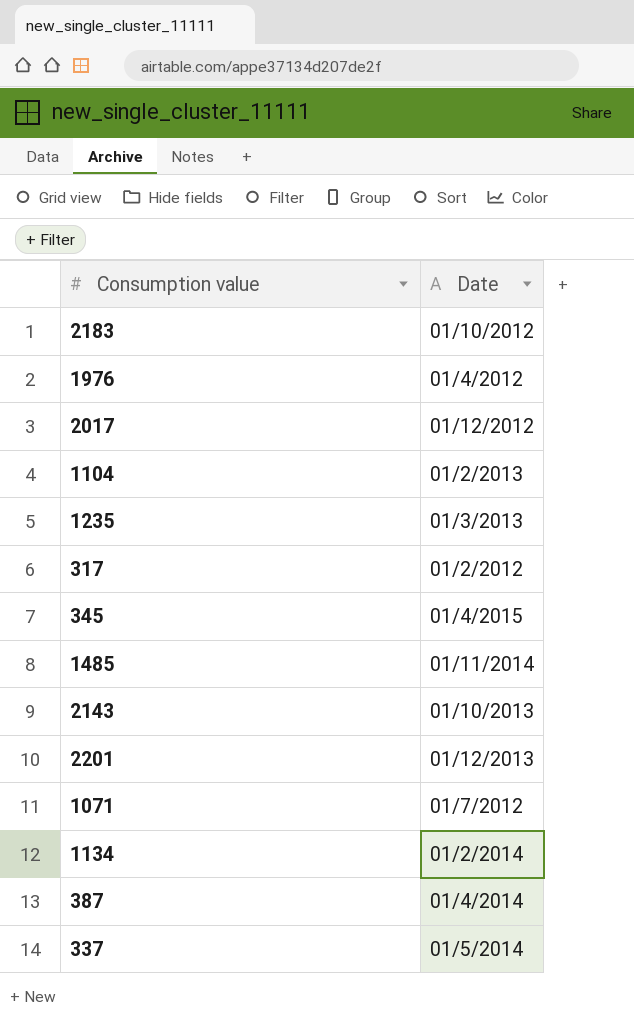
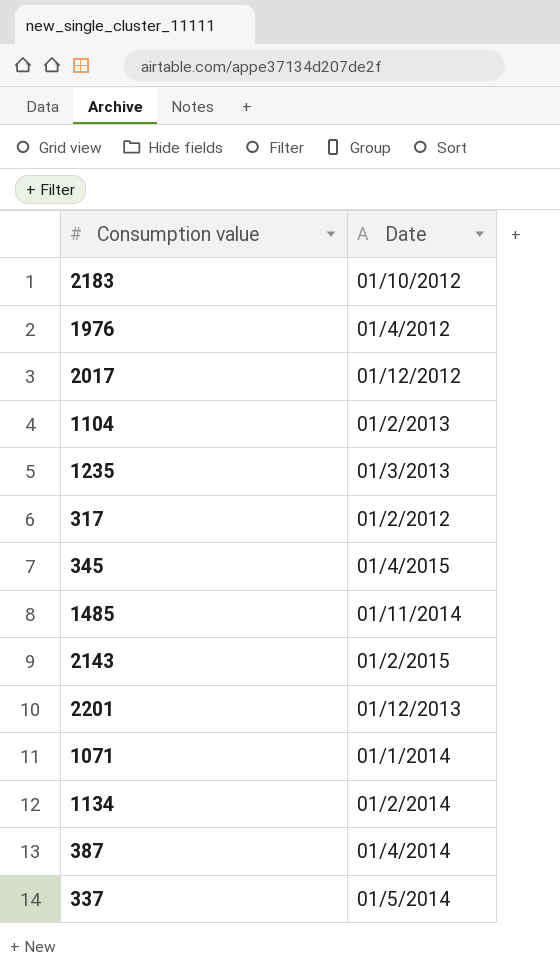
2143 | Date: 01/10/2013 -> 01/2/2015
1071 | Date: 01/7/2012 -> 01/1/2014

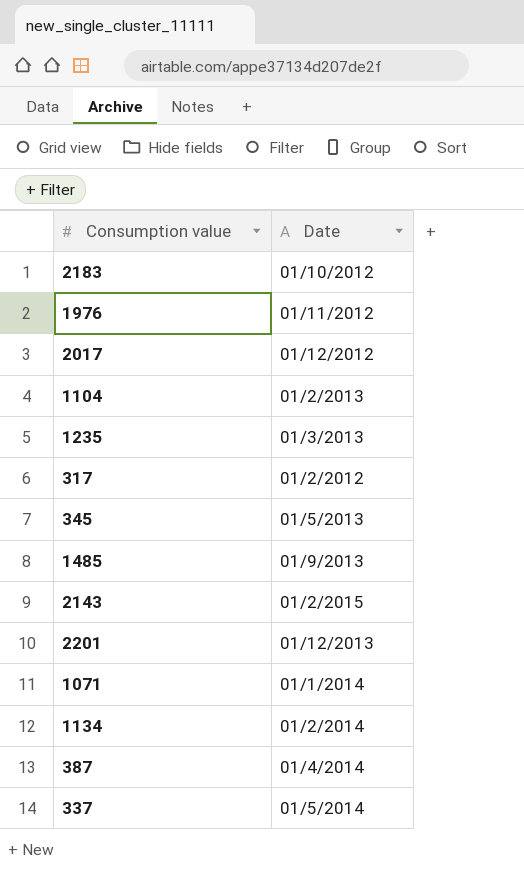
1976 | Date: 01/4/2012 -> 01/11/2012
345 | Date: 01/4/2015 -> 01/5/2013
1485 | Date: 01/11/2014 -> 01/9/2013

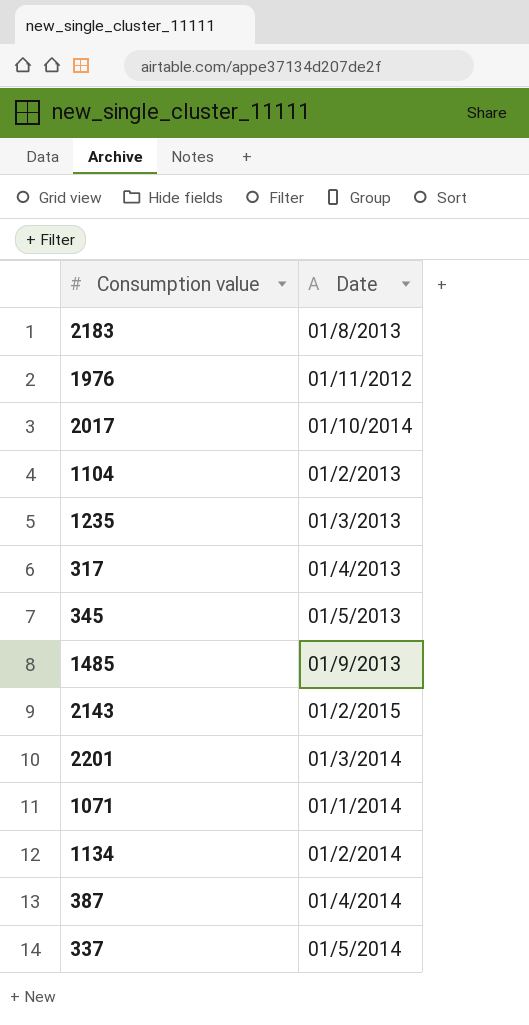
2183 | Date: 01/10/2012 -> 01/8/2013
2017 | Date: 01/12/2012 -> 01/10/2014
317 | Date: 01/2/2012 -> 01/4/2013
2201 | Date: 01/12/2013 -> 01/3/2014

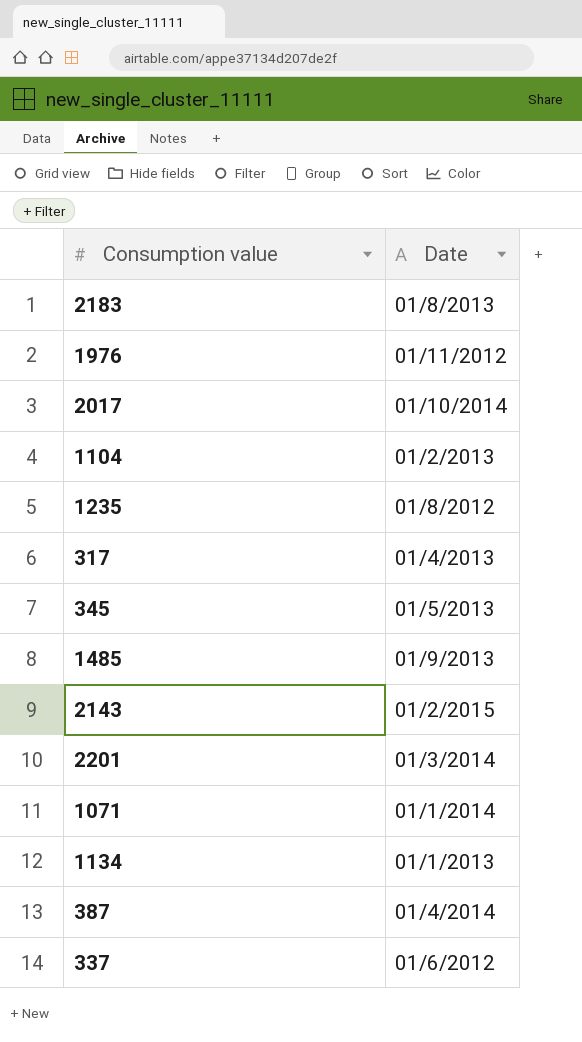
1235 | Date: 01/3/2013 -> 01/8/2012
1134 | Date: 01/2/2014 -> 01/1/2013
337 | Date: 01/5/2014 -> 01/6/2012

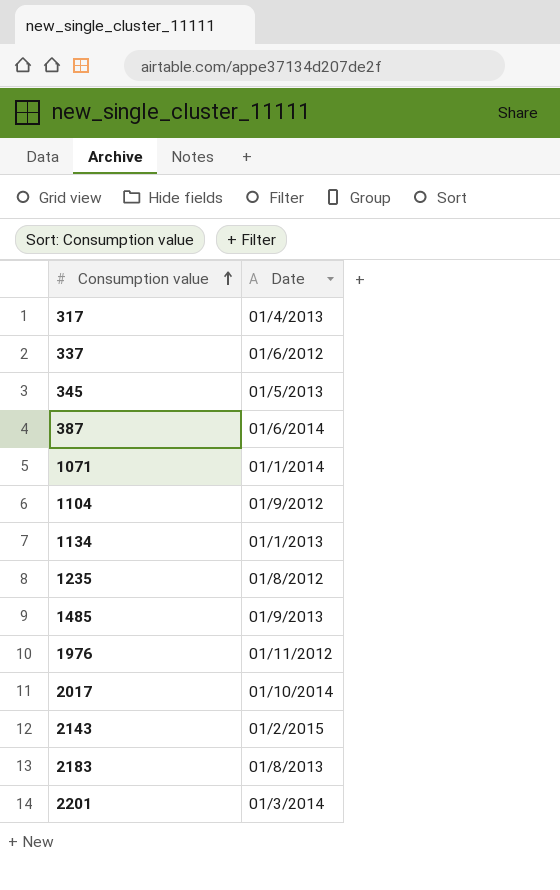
row order: none -> Consumption value ascending
387 | Date: 01/4/2014 -> 01/6/2014
1104 | Date: 01/2/2013 -> 01/9/2012

